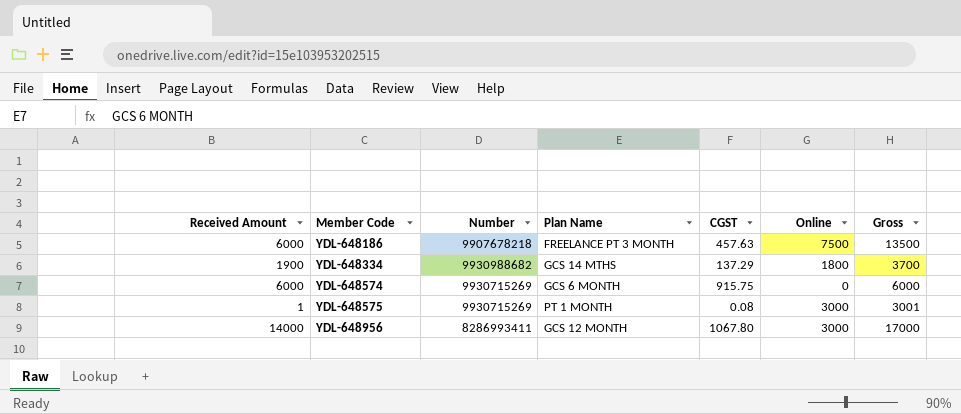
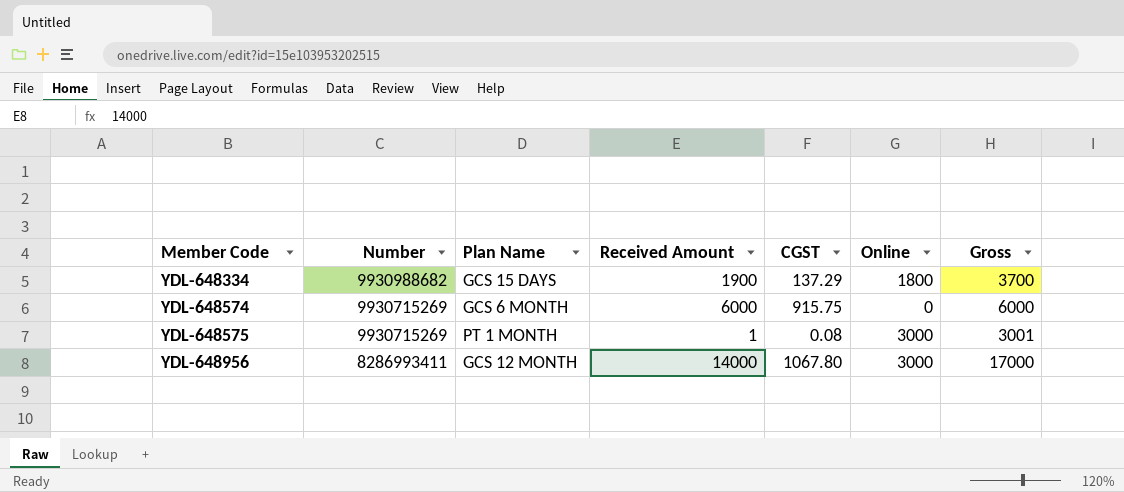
column Received Amount | position: 1 -> 4
row YDL-648186: 6000 | 9907678218 | FREELANCE PT 3 MONTH | 457.63 | 7500 | 13500 -> none
YDL-648334 | Plan Name: GCS 14 MTHS -> GCS 15 DAYS

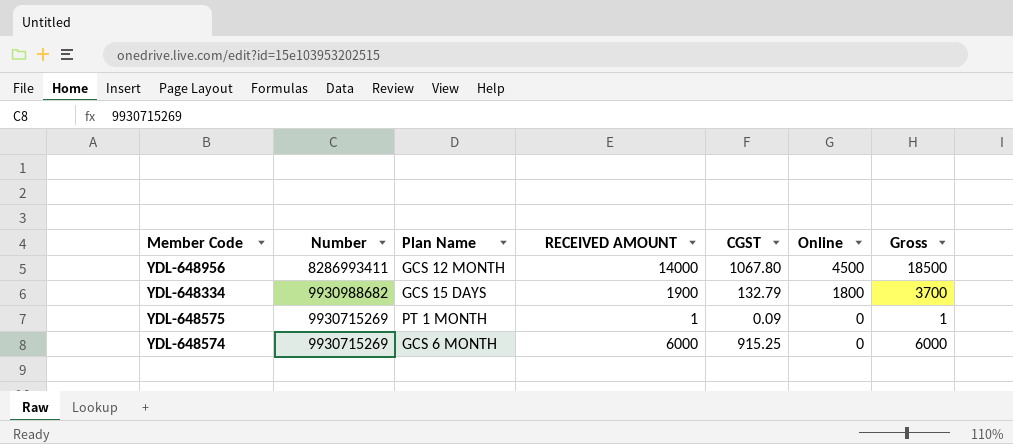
row order: Member Code ascending -> Online descending
column name: Received Amount -> RECEIVED AMOUNT
YDL-648956 | Online: 3000 -> 4500
YDL-648956 | Gross: 17000 -> 18500
YDL-648334 | CGST: 137.29 -> 132.79
YDL-648575 | CGST: 0.08 -> 0.09
YDL-648575 | Online: 3000 -> 0
YDL-648575 | Gross: 3001 -> 1
YDL-648574 | CGST: 915.75 -> 915.25

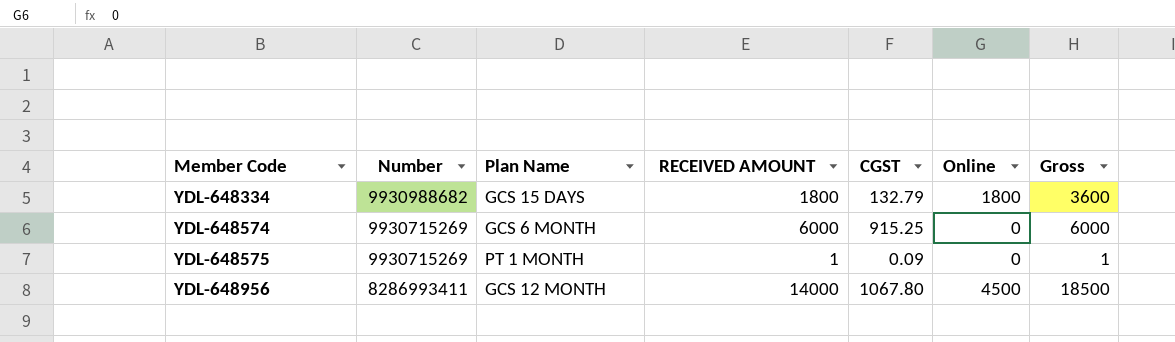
row order: Online descending -> Member Code ascending
YDL-648334 | RECEIVED AMOUNT: 1900 -> 1800
YDL-648334 | Gross: 3700 -> 3600

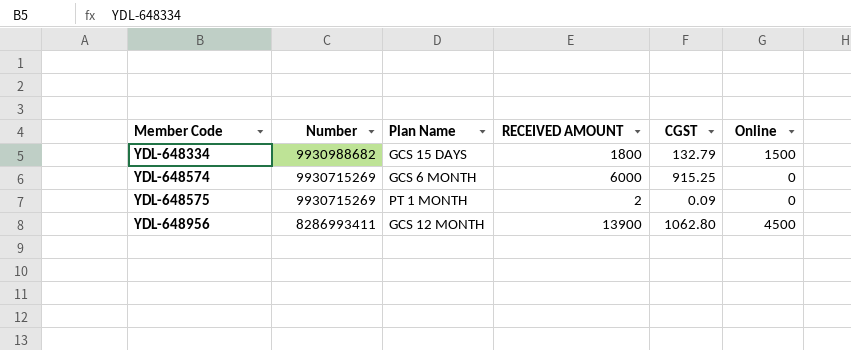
column Gross | formula: [RECEIVED AMOUNT] + [Online] -> none
YDL-648334 | Online: 1800 -> 1500
YDL-648575 | RECEIVED AMOUNT: 1 -> 2
YDL-648956 | RECEIVED AMOUNT: 14000 -> 13900
YDL-648956 | CGST: 1067.80 -> 1062.80

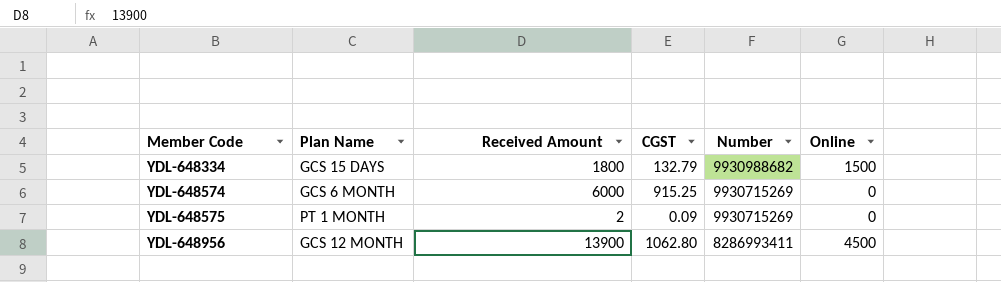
column name: RECEIVED AMOUNT -> Received Amount
column Number | position: 2 -> 5

